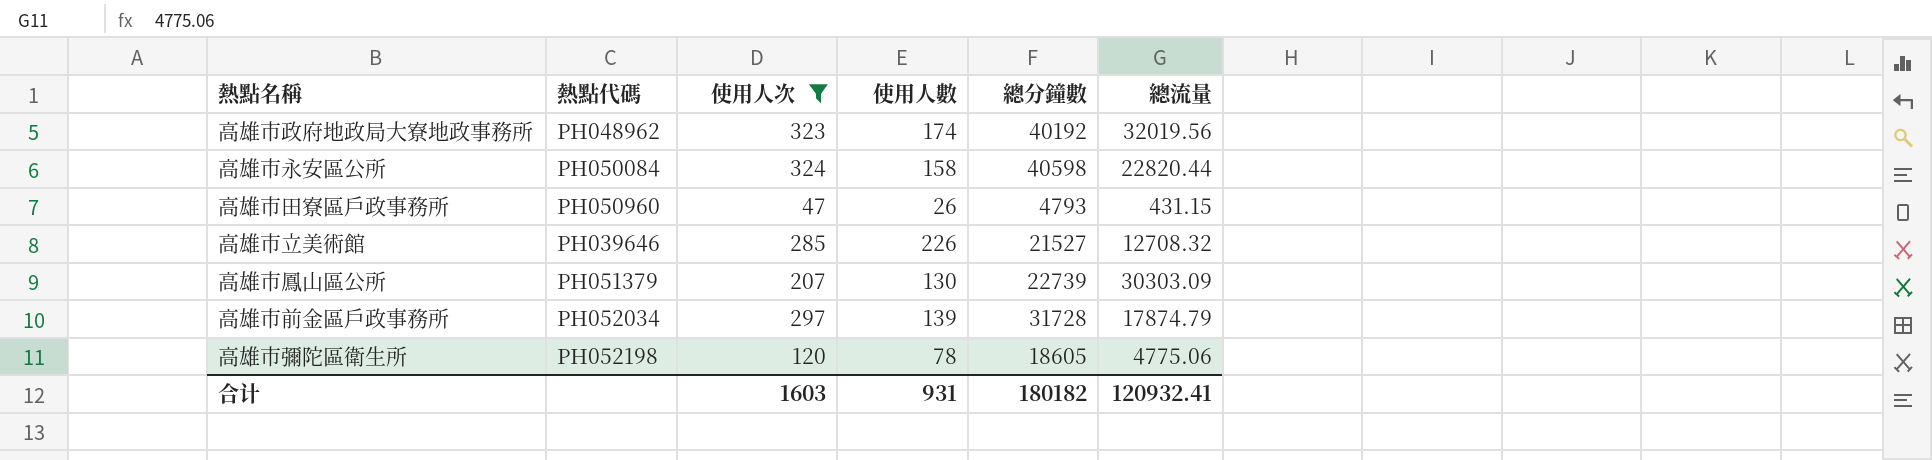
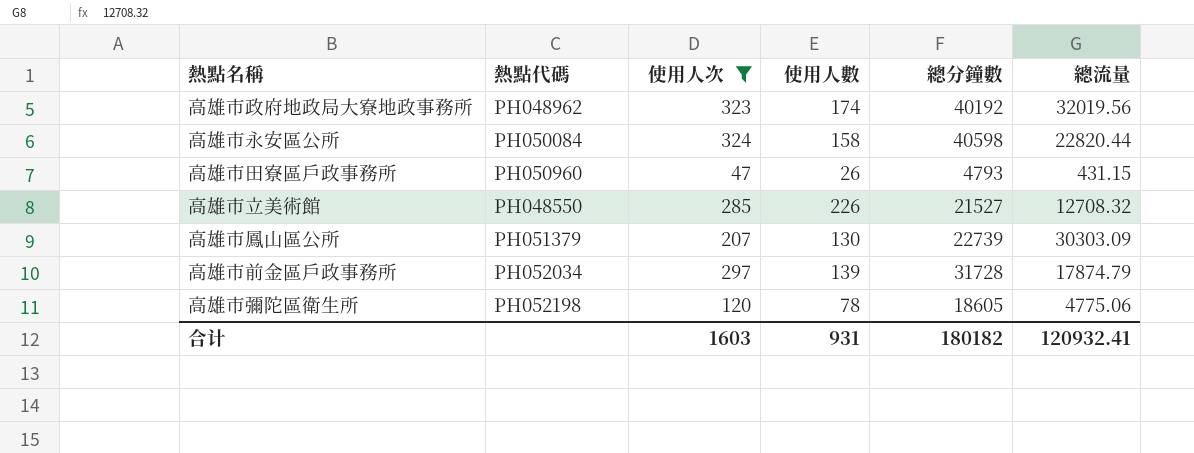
高雄市立美術館 | 熱點代碼: PH039646 -> PH048550

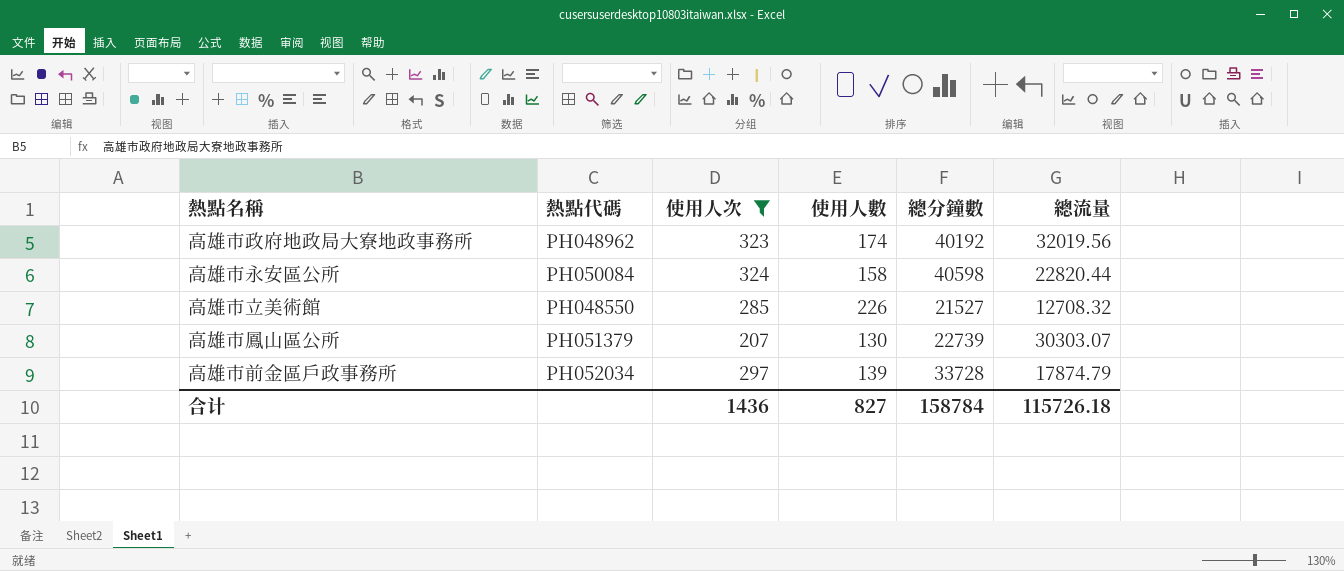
row 高雄市田寮區戶政事務所: PH050960 | 47 | 26 | 4793 | 431.15 -> none
row 高雄市彌陀區衛生所: PH052198 | 120 | 78 | 18605 | 4775.06 -> none
高雄市鳳山區公所 | 總流量: 30303.09 -> 30303.07
高雄市前金區戶政事務所 | 總分鐘數: 31728 -> 33728
合计 | 使用人次: 1603 -> 1436
合计 | 使用人數: 931 -> 827
合计 | 總分鐘數: 180182 -> 158784
合计 | 總流量: 120932.41 -> 115726.18

